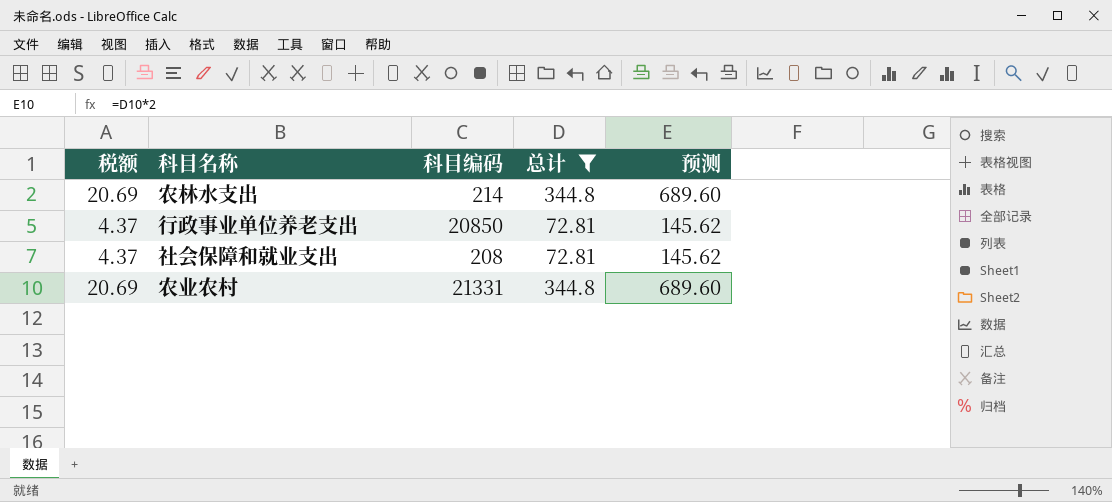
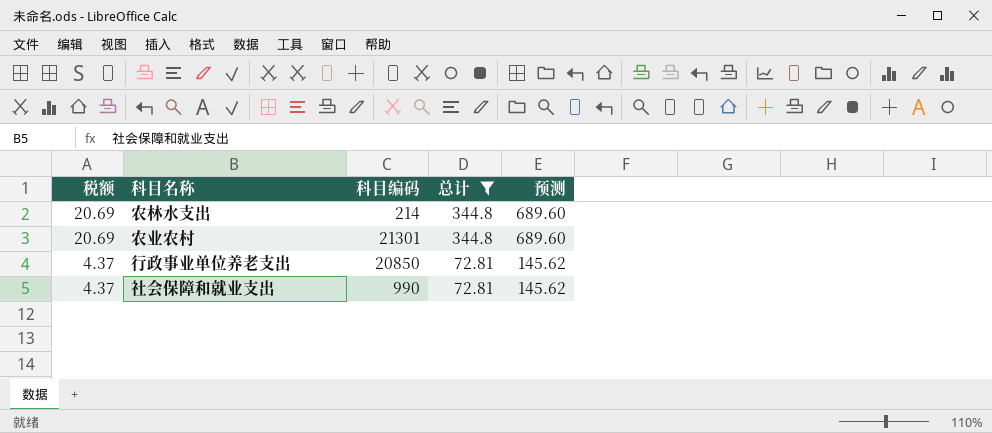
row order: none -> 税额 descending
农业农村 | 科目编码: 21331 -> 21301
社会保障和就业支出 | 科目编码: 208 -> 990

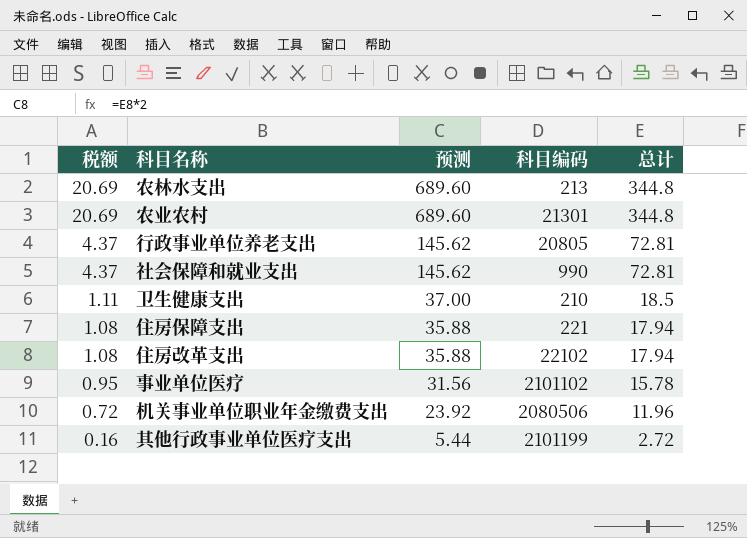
filter: 总计 >= 72.81 -> none
column 预测 | position: 5 -> 3
农林水支出 | 科目编码: 214 -> 213
行政事业单位养老支出 | 科目编码: 20850 -> 20805

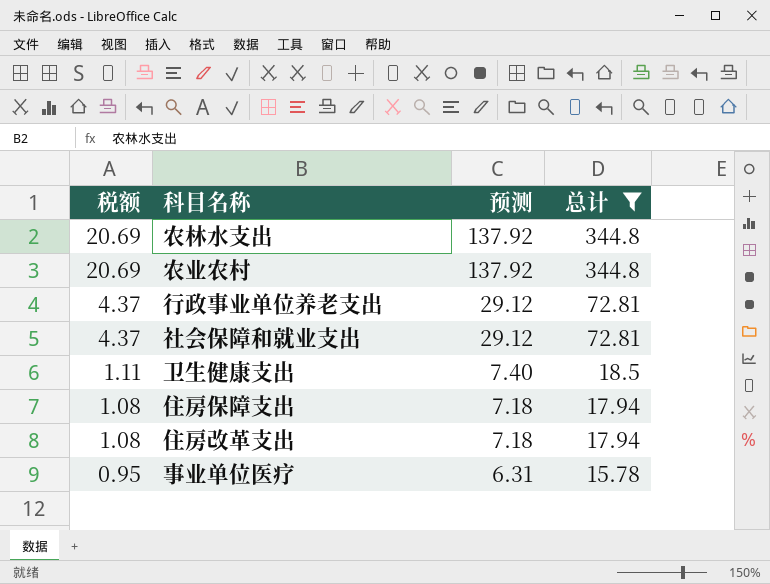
filter: none -> 总计 >= 15.78
column 科目编码 | position: 4 -> none
column 预测 | formula: [总计] * 2 -> [总计] * 0.4

